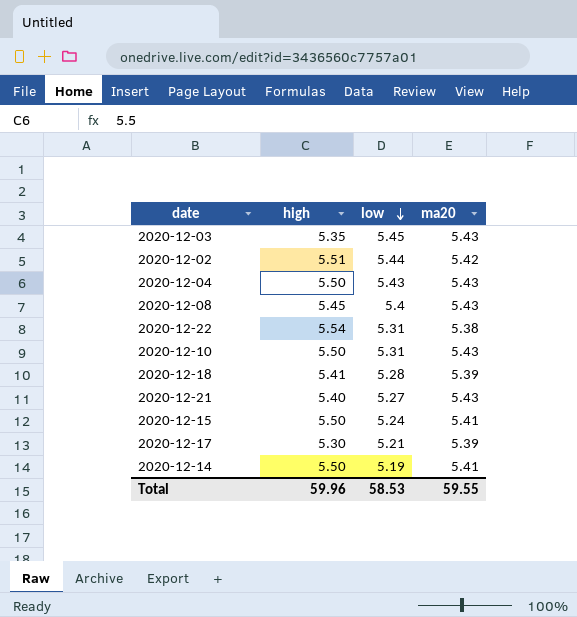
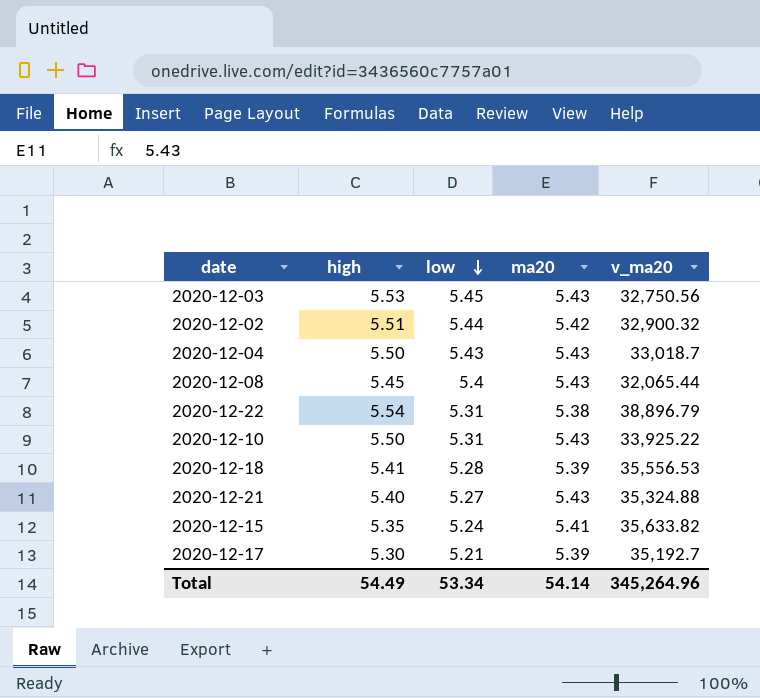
column v_ma20 | position: none -> 5
row 2020-12-14: 5.50 | 5.19 | 5.41 -> none
2020-12-03 | high: 5.35 -> 5.53
2020-12-15 | high: 5.50 -> 5.35
Total | high: 59.96 -> 54.49
Total | low: 58.53 -> 53.34
Total | ma20: 59.55 -> 54.14

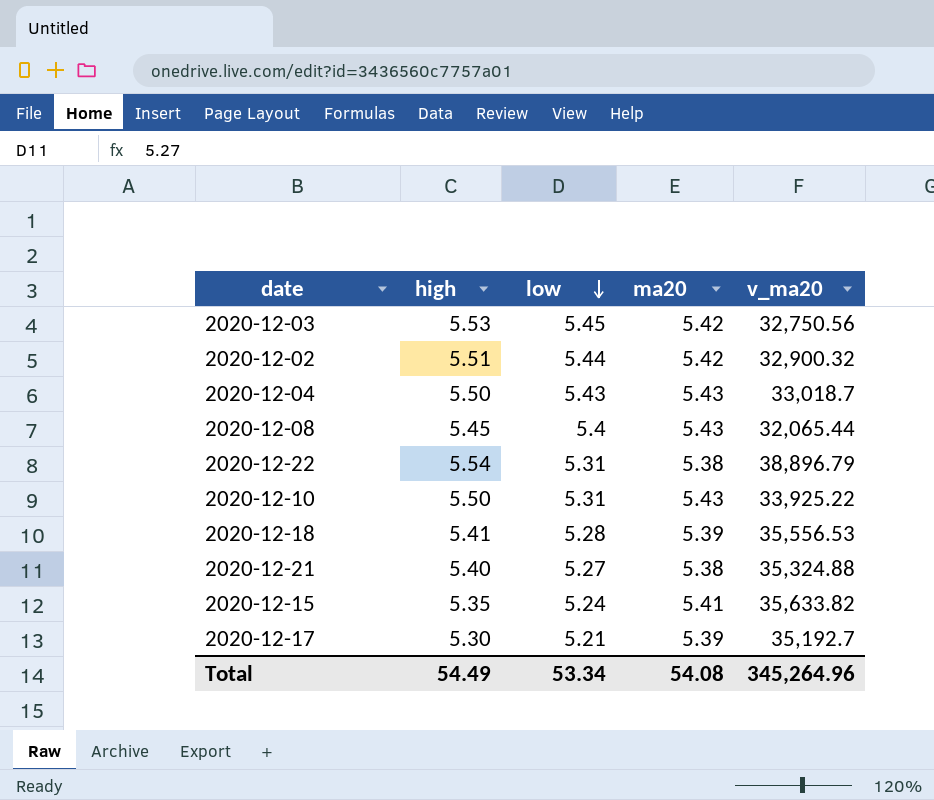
2020-12-03 | ma20: 5.43 -> 5.42
2020-12-21 | ma20: 5.43 -> 5.38
Total | ma20: 54.14 -> 54.08

